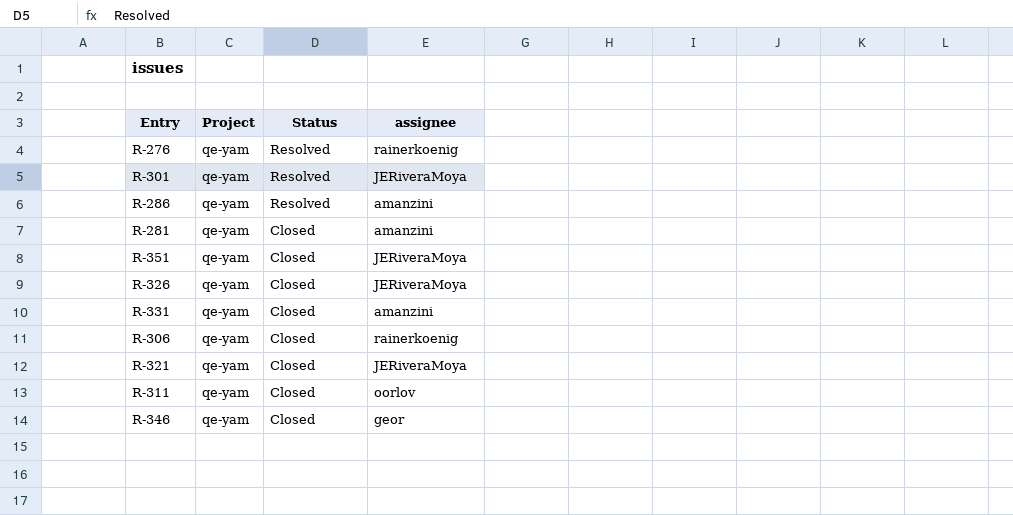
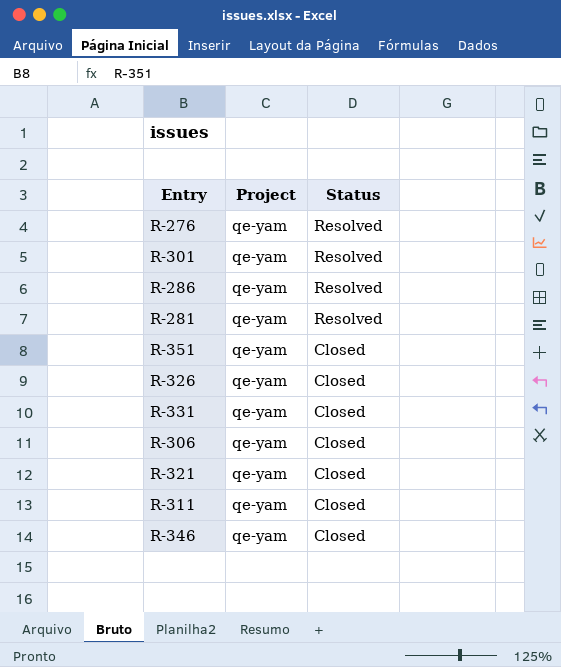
column assignee | position: 4 -> none
R-281 | Status: Closed -> Resolved

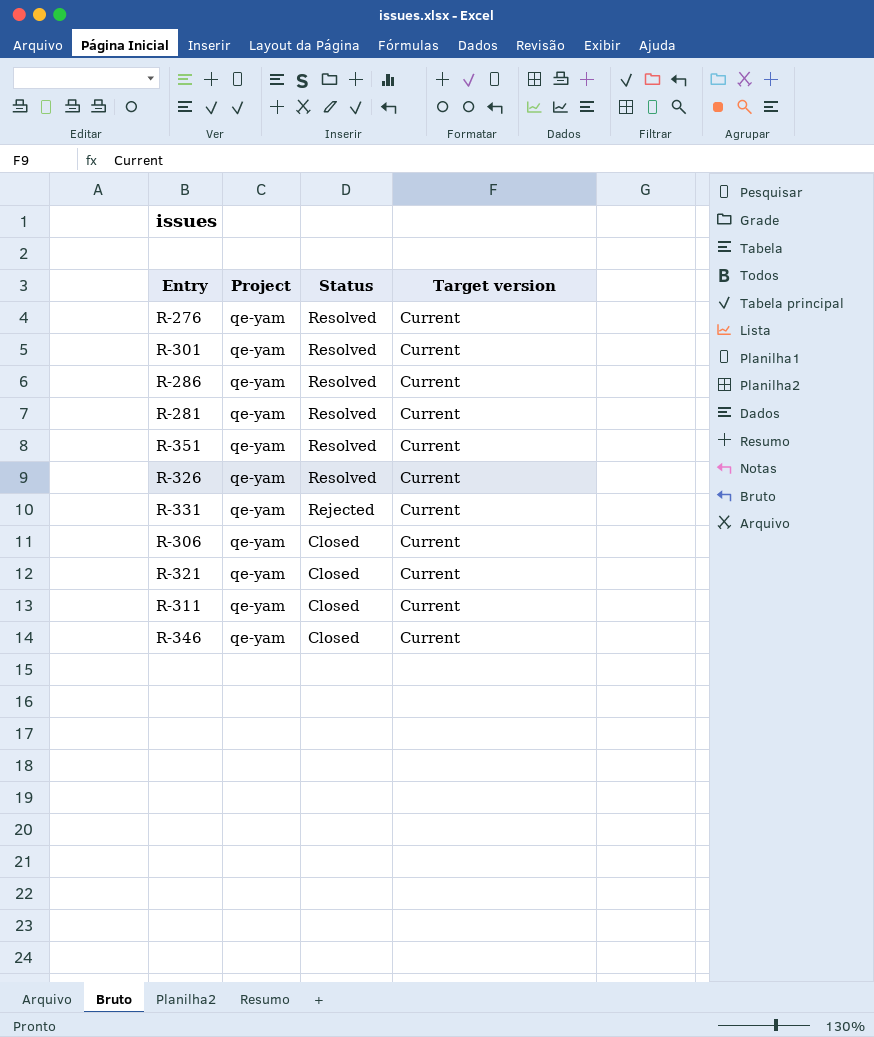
column Target version | position: none -> 4
R-351 | Status: Closed -> Resolved
R-326 | Status: Closed -> Resolved
R-331 | Status: Closed -> Rejected

